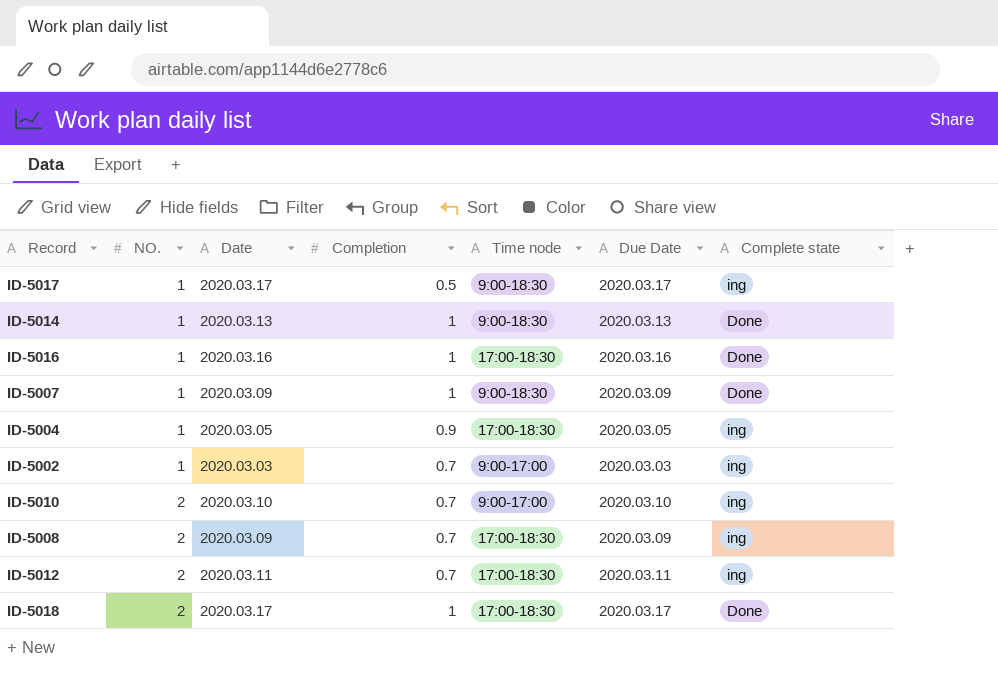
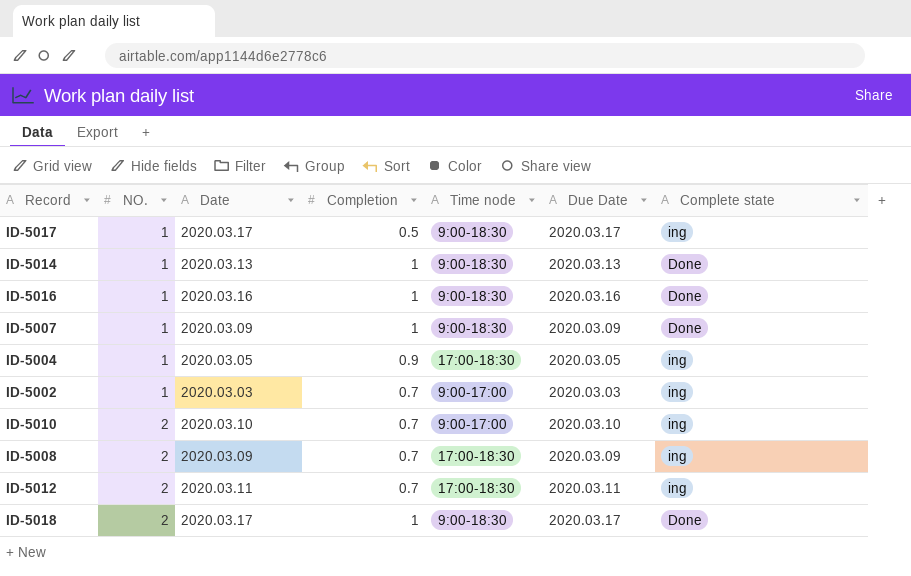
ID-5016 | Time node: 17:00-18:30 -> 9:00-18:30
ID-5018 | Time node: 17:00-18:30 -> 9:00-18:30

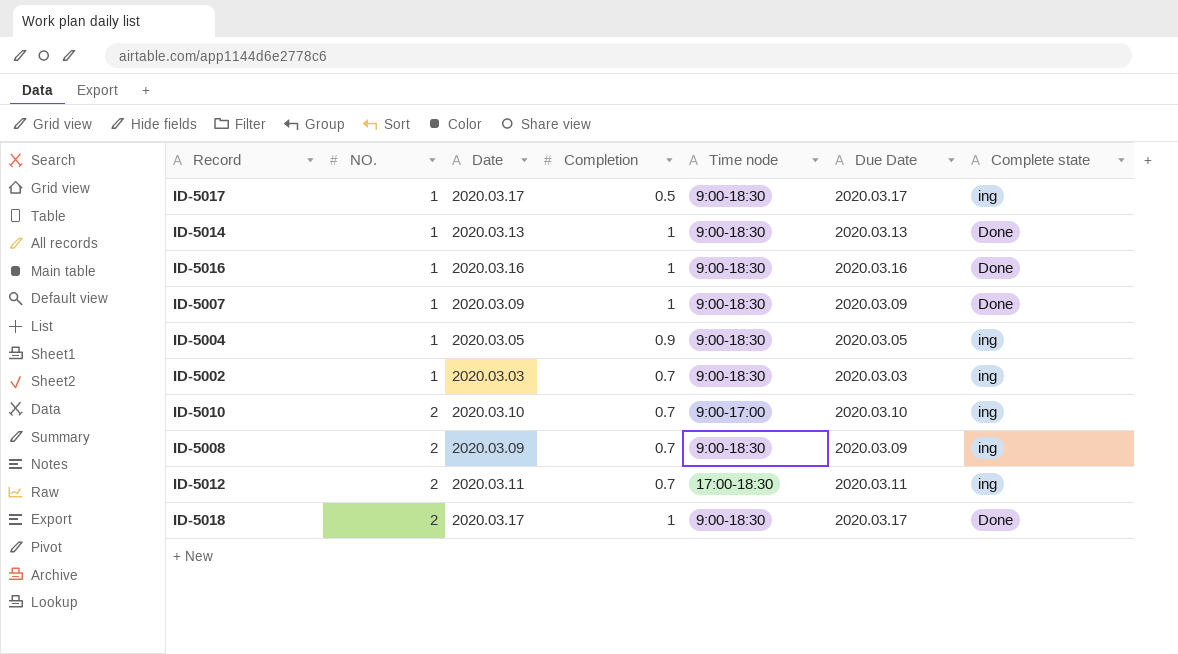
ID-5004 | Time node: 17:00-18:30 -> 9:00-18:30
ID-5002 | Time node: 9:00-17:00 -> 9:00-18:30
ID-5008 | Time node: 17:00-18:30 -> 9:00-18:30

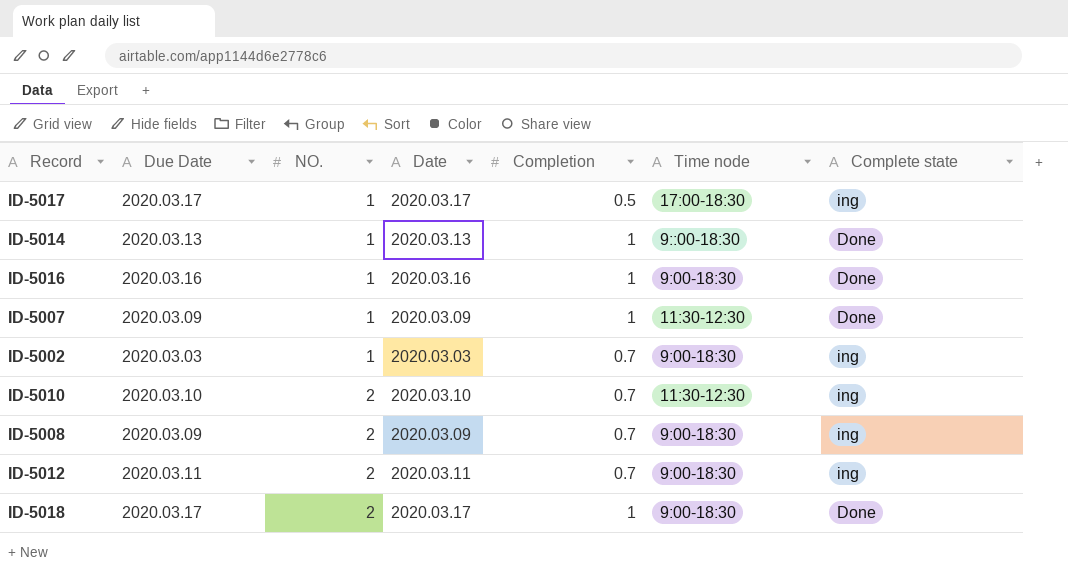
column Due Date | position: 6 -> 2
row ID-5004: 1 | 2020.03.05 | 0.9 | 9:00-18:30 | 2020.03.05 | ing -> none
ID-5017 | Time node: 9:00-18:30 -> 17:00-18:30
ID-5014 | Time node: 9:00-18:30 -> 9::00-18:30
ID-5007 | Time node: 9:00-18:30 -> 11:30-12:30
ID-5010 | Time node: 9:00-17:00 -> 11:30-12:30
ID-5012 | Time node: 17:00-18:30 -> 9:00-18:30

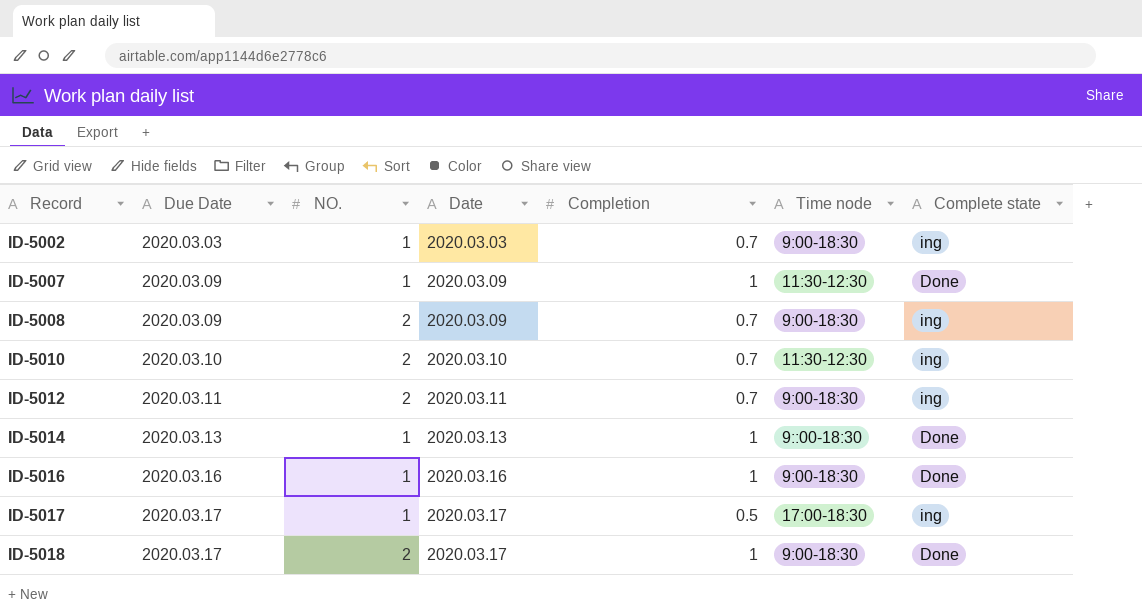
row order: NO. ascending -> Record ascending

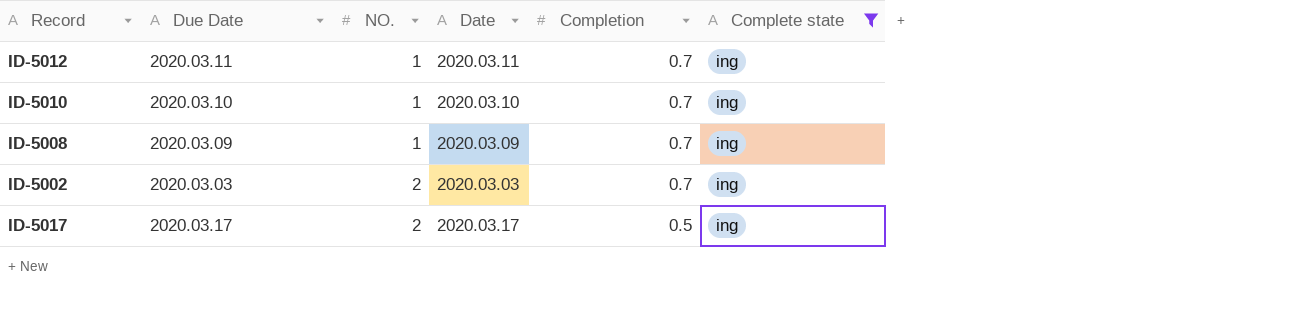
filter: none -> Complete state = ing
row order: Record ascending -> NO. ascending
column Time node | position: 6 -> none
ID-5012 | NO.: 2 -> 1
ID-5010 | NO.: 2 -> 1
ID-5008 | NO.: 2 -> 1
ID-5002 | NO.: 1 -> 2
ID-5017 | NO.: 1 -> 2

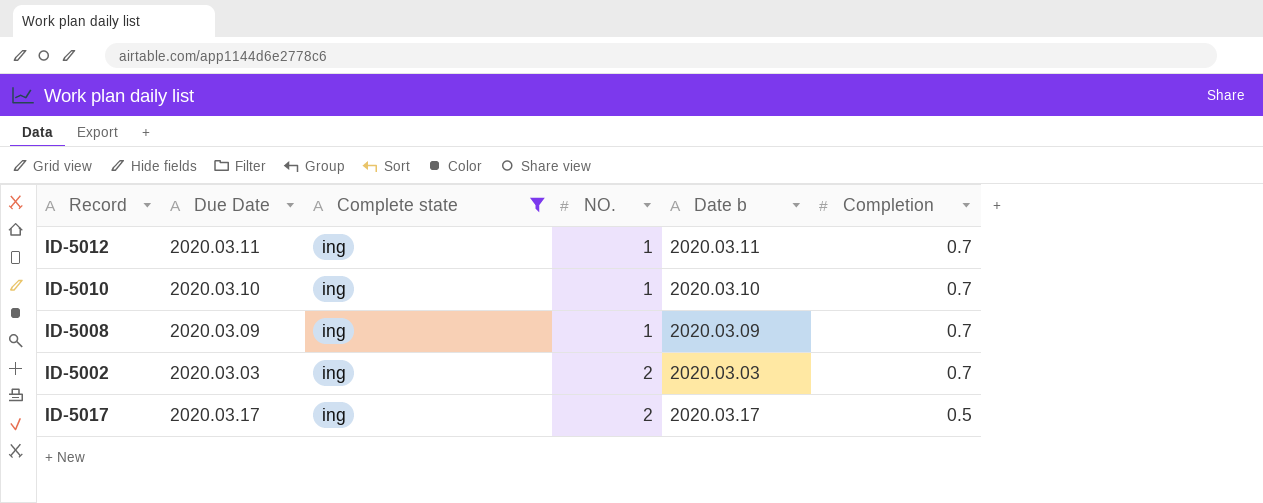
column Complete state | position: 6 -> 3
column name: Date -> Date b

